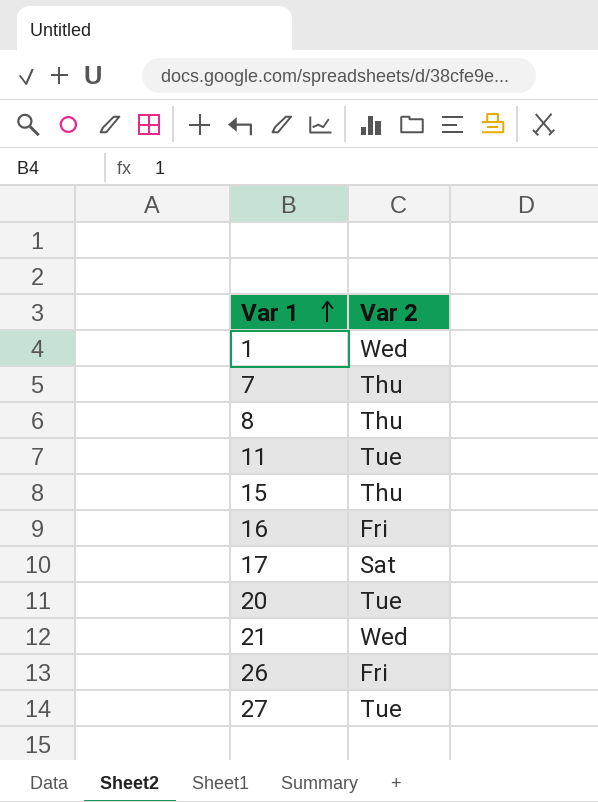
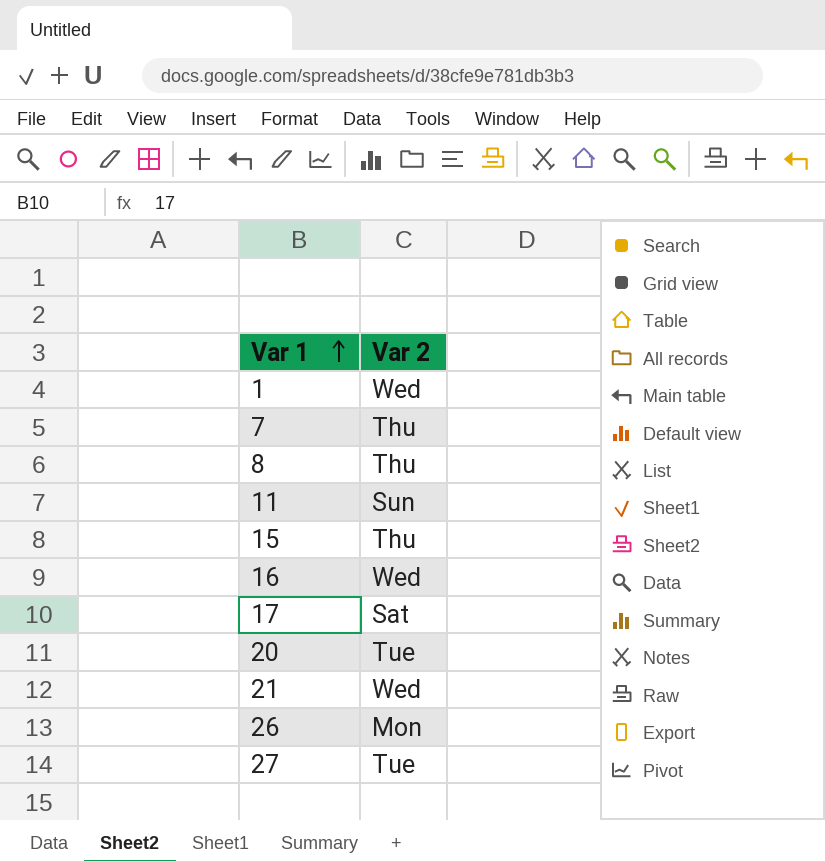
11 | Var 2: Tue -> Sun
16 | Var 2: Fri -> Wed
26 | Var 2: Fri -> Mon

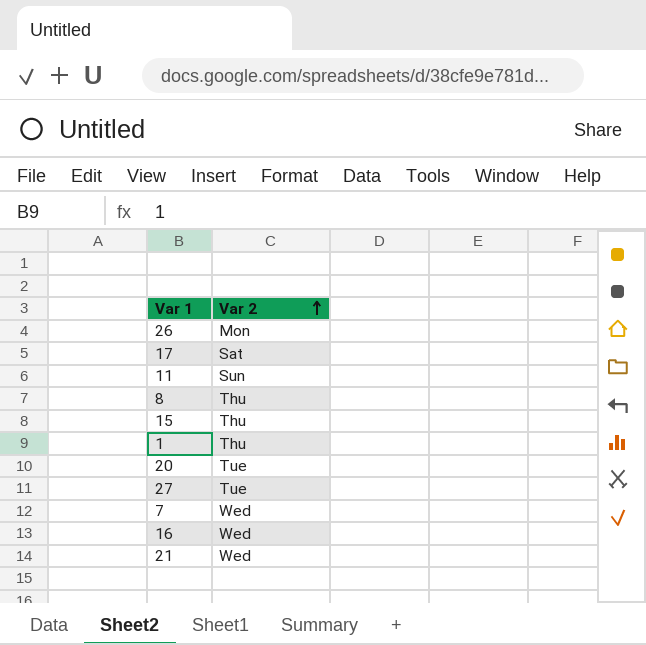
row order: Var 1 ascending -> Var 2 ascending
1 | Var 2: Wed -> Thu
7 | Var 2: Thu -> Wed

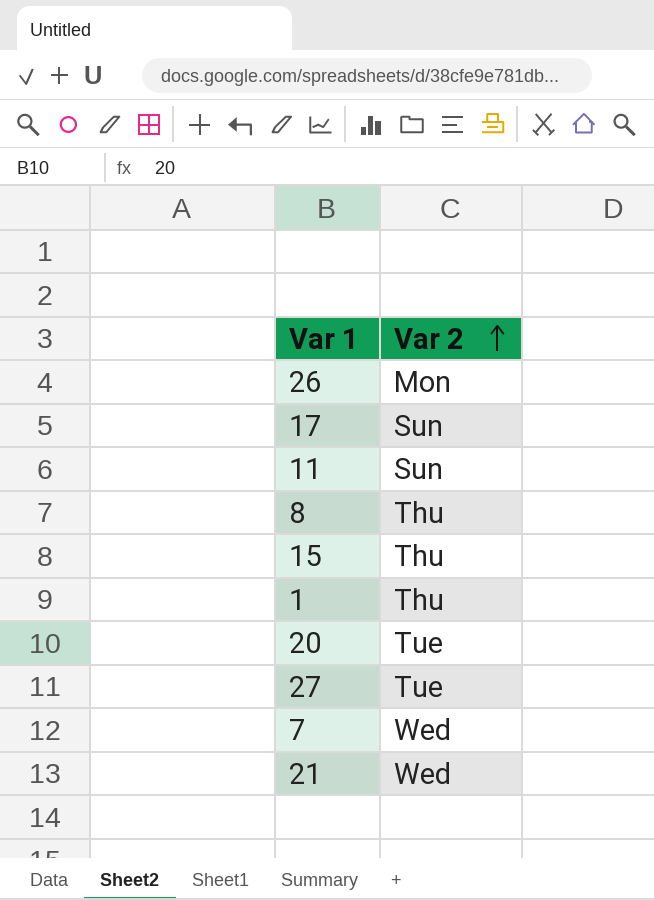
row 16: Wed -> none
17 | Var 2: Sat -> Sun

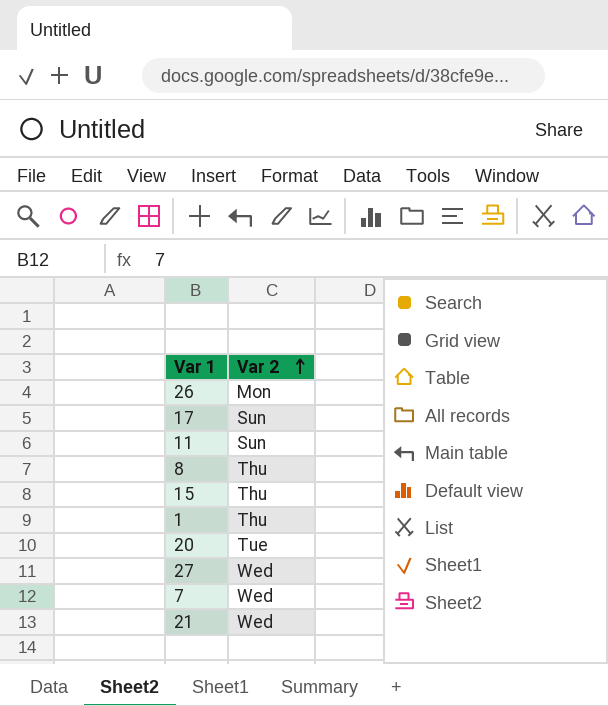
27 | Var 2: Tue -> Wed

